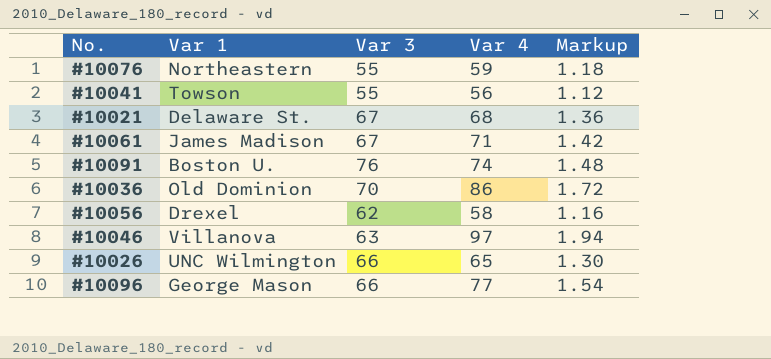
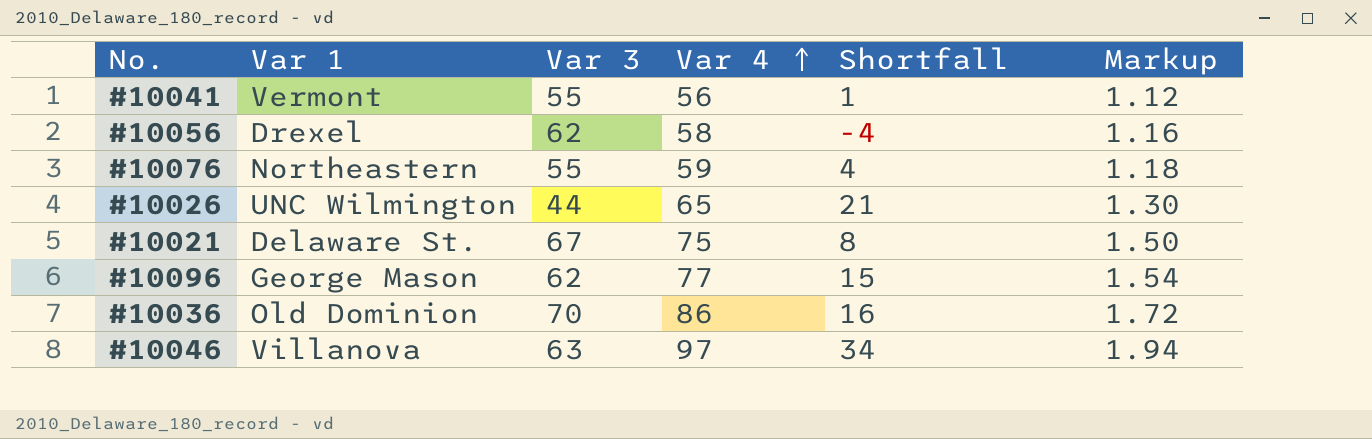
row order: none -> Var 4 ascending
column Shortfall | formula: none -> [Var 4] - [Var 3]
row #10061: James Madison | 67 | 71 | 1.42 -> none
row #10091: Boston U. | 76 | 74 | 1.48 -> none
#10041 | Var 1: Towson -> Vermont
#10026 | Var 3: 66 -> 44
#10021 | Var 4: 68 -> 75
#10021 | Markup: 1.36 -> 1.50
#10096 | Var 3: 66 -> 62

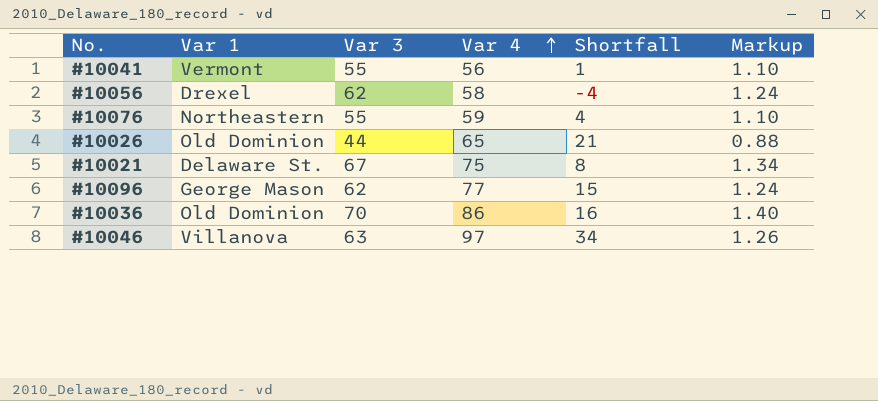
column Markup | formula: [Var 4] * 0.02 -> [Var 3] * 0.02
#10026 | Var 1: UNC Wilmington -> Old Dominion

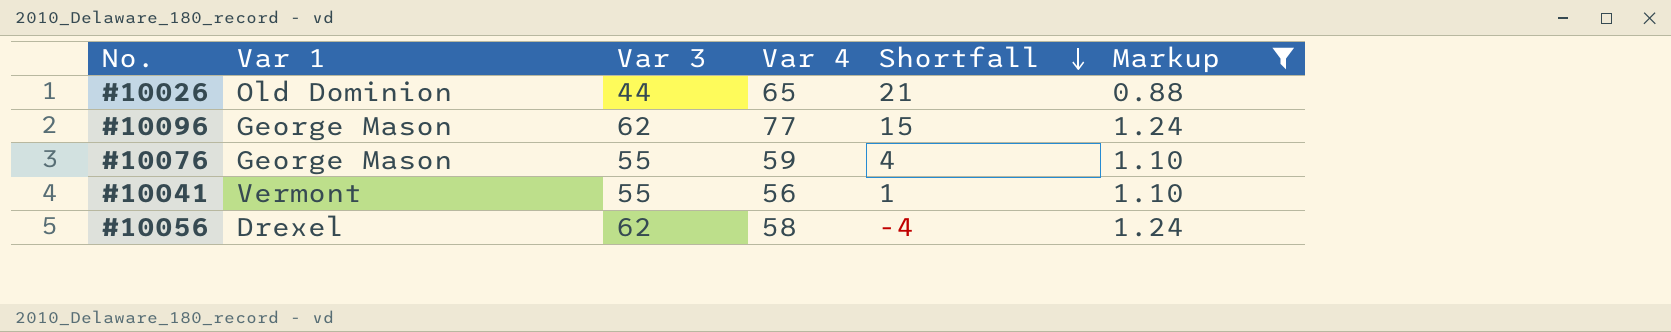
filter: none -> Markup <= 1.24
row order: Var 4 ascending -> Shortfall descending
#10076 | Var 1: Northeastern -> George Mason

